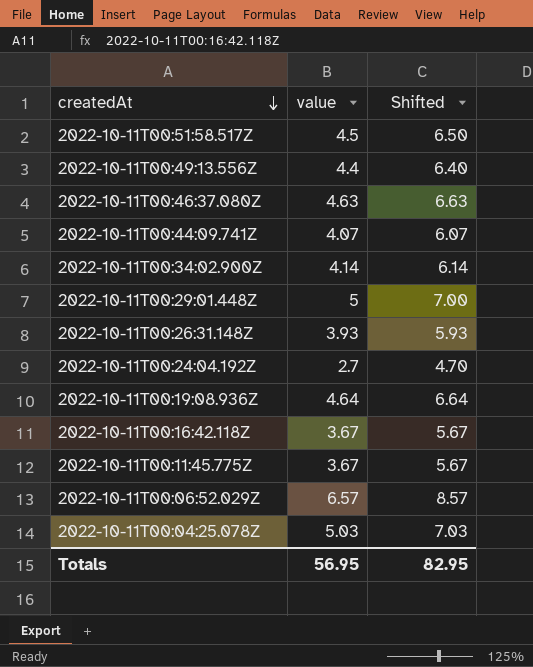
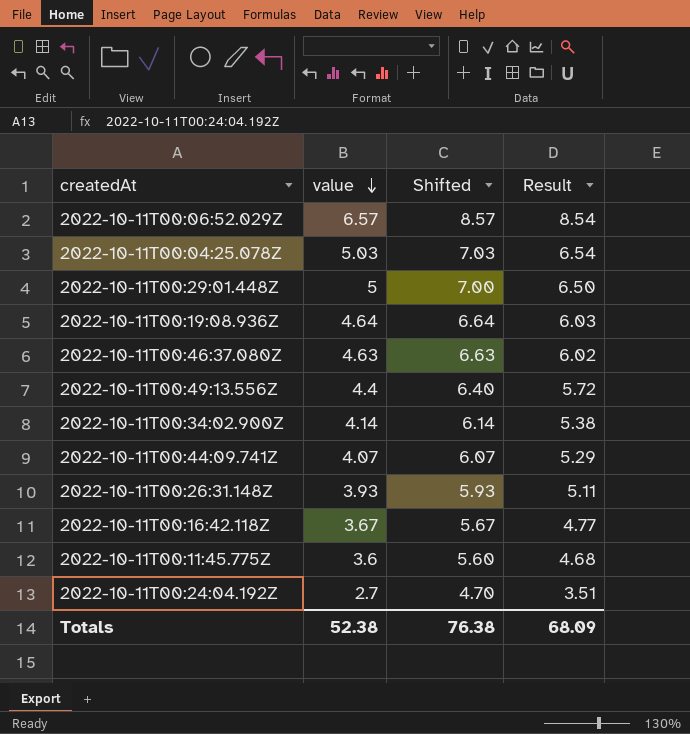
row order: createdAt descending -> value descending
column Result | formula: none -> [value] * 1.3
row 2022-10-11T00:51:58.517Z: 4.5 | 6.50 -> none
2022-10-11T00:11:45.775Z | value: 3.67 -> 3.6
2022-10-11T00:11:45.775Z | Shifted: 5.67 -> 5.60
Totals | value: 56.95 -> 52.38
Totals | Shifted: 82.95 -> 76.38

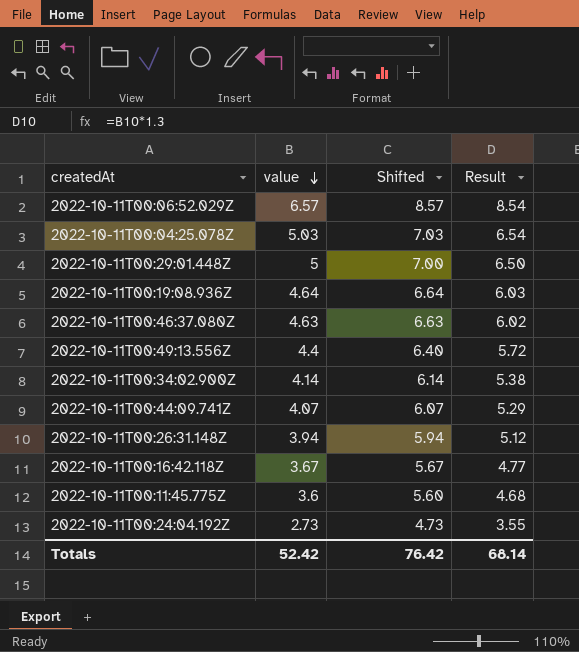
2022-10-11T00:26:31.148Z | value: 3.93 -> 3.94
2022-10-11T00:26:31.148Z | Shifted: 5.93 -> 5.94
2022-10-11T00:26:31.148Z | Result: 5.11 -> 5.12
2022-10-11T00:24:04.192Z | value: 2.7 -> 2.73
2022-10-11T00:24:04.192Z | Shifted: 4.70 -> 4.73
2022-10-11T00:24:04.192Z | Result: 3.51 -> 3.55
Totals | value: 52.38 -> 52.42
Totals | Shifted: 76.38 -> 76.42
Totals | Result: 68.09 -> 68.14

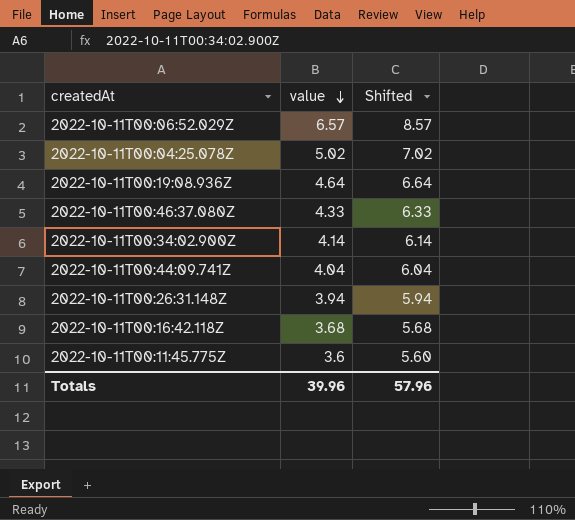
column Result | formula: [value] * 1.3 -> none
row 2022-10-11T00:29:01.448Z: 5 | 7.00 | 6.50 -> none
row 2022-10-11T00:49:13.556Z: 4.4 | 6.40 | 5.72 -> none
row 2022-10-11T00:24:04.192Z: 2.73 | 4.73 | 3.55 -> none
2022-10-11T00:04:25.078Z | value: 5.03 -> 5.02
2022-10-11T00:04:25.078Z | Shifted: 7.03 -> 7.02
2022-10-11T00:46:37.080Z | value: 4.63 -> 4.33
2022-10-11T00:46:37.080Z | Shifted: 6.63 -> 6.33
2022-10-11T00:44:09.741Z | value: 4.07 -> 4.04
2022-10-11T00:44:09.741Z | Shifted: 6.07 -> 6.04
2022-10-11T00:16:42.118Z | value: 3.67 -> 3.68
2022-10-11T00:16:42.118Z | Shifted: 5.67 -> 5.68
Totals | value: 52.42 -> 39.96
Totals | Shifted: 76.42 -> 57.96

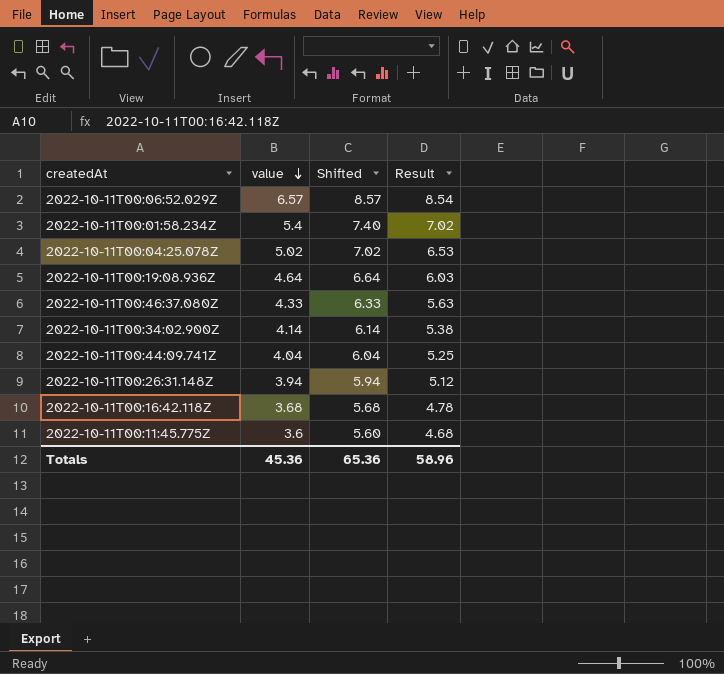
column Result | formula: none -> [value] * 1.3
row 2022-10-11T00:01:58.234Z: none -> 5.4 | 7.40 | 7.02
Totals | value: 39.96 -> 45.36
Totals | Shifted: 57.96 -> 65.36

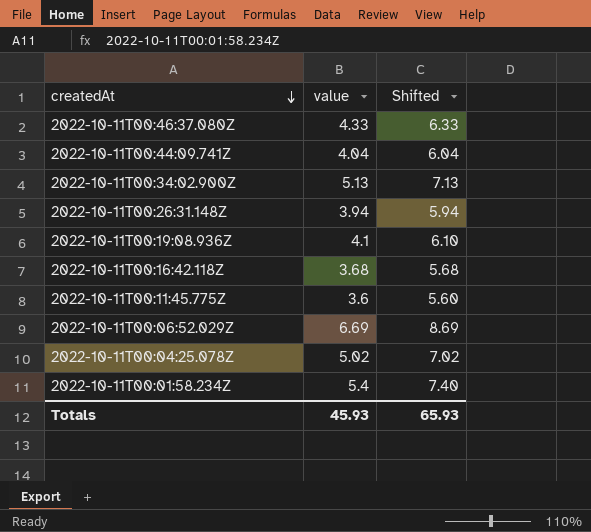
row order: value descending -> createdAt descending
column Result | formula: [value] * 1.3 -> none
2022-10-11T00:34:02.900Z | value: 4.14 -> 5.13
2022-10-11T00:34:02.900Z | Shifted: 6.14 -> 7.13
2022-10-11T00:19:08.936Z | value: 4.64 -> 4.1
2022-10-11T00:19:08.936Z | Shifted: 6.64 -> 6.10
2022-10-11T00:06:52.029Z | value: 6.57 -> 6.69
2022-10-11T00:06:52.029Z | Shifted: 8.57 -> 8.69
Totals | value: 45.36 -> 45.93
Totals | Shifted: 65.36 -> 65.93

